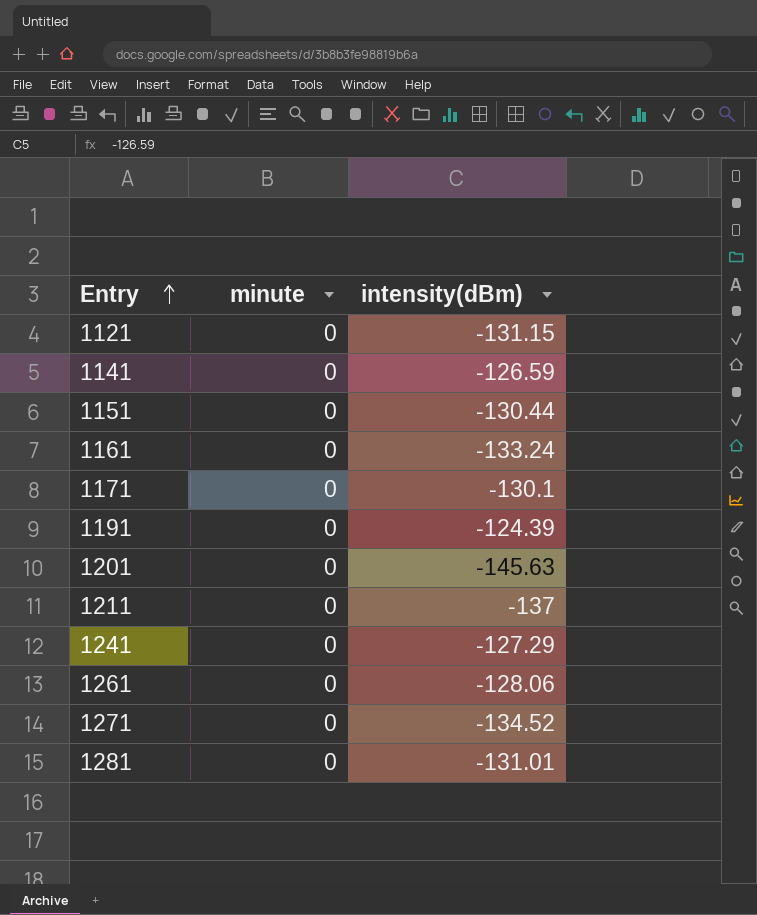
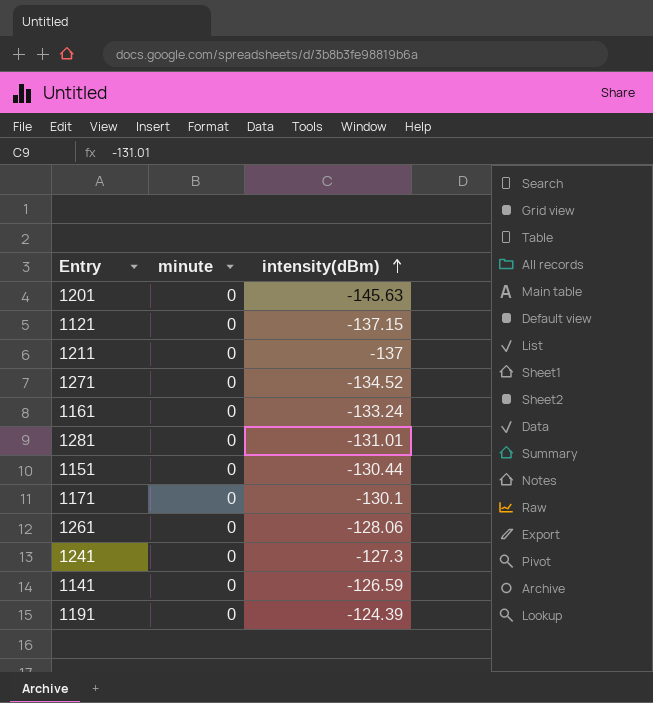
row order: Entry ascending -> intensity(dBm) ascending
1121 | intensity(dBm): -131.15 -> -137.15
1241 | intensity(dBm): -127.29 -> -127.3

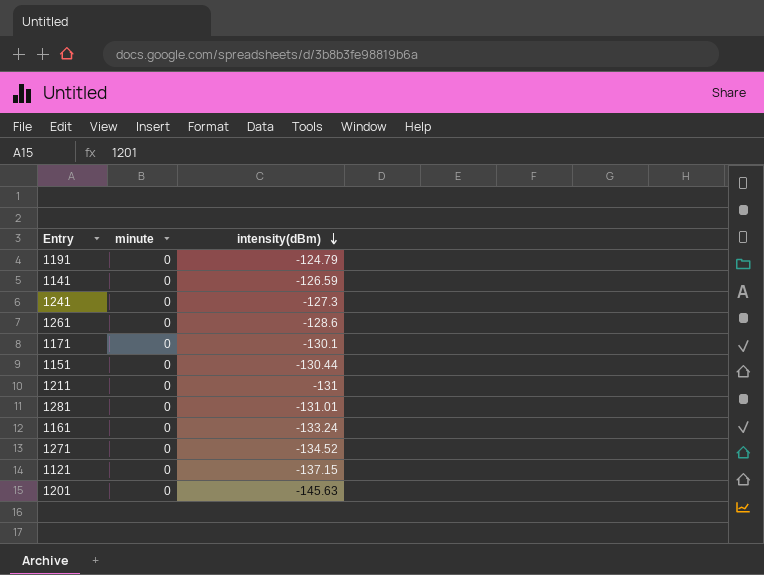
row order: intensity(dBm) ascending -> intensity(dBm) descending
1191 | intensity(dBm): -124.39 -> -124.79
1261 | intensity(dBm): -128.06 -> -128.6
1211 | intensity(dBm): -137 -> -131

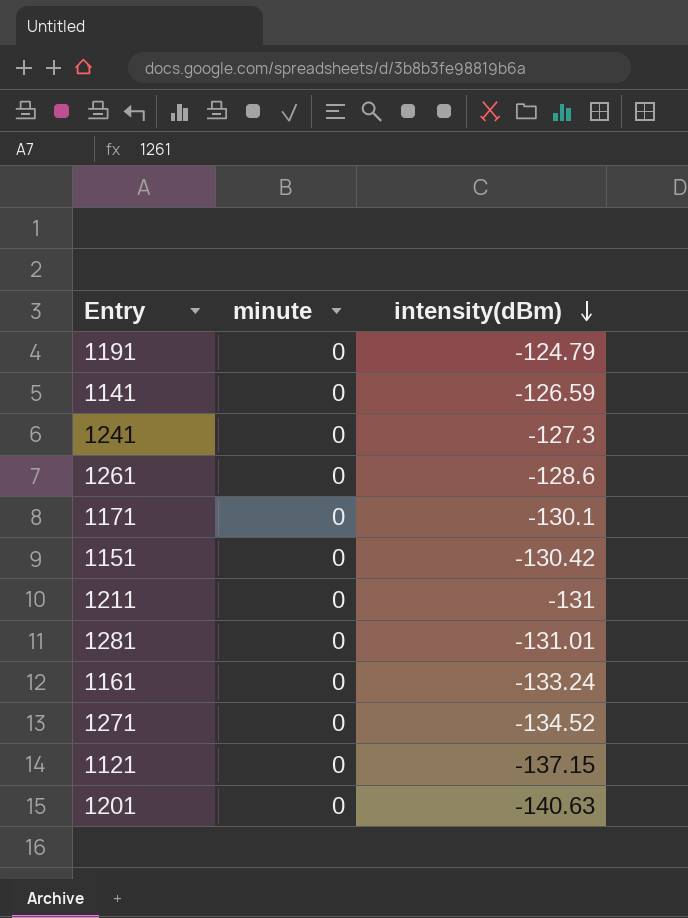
1151 | intensity(dBm): -130.44 -> -130.42
1201 | intensity(dBm): -145.63 -> -140.63

